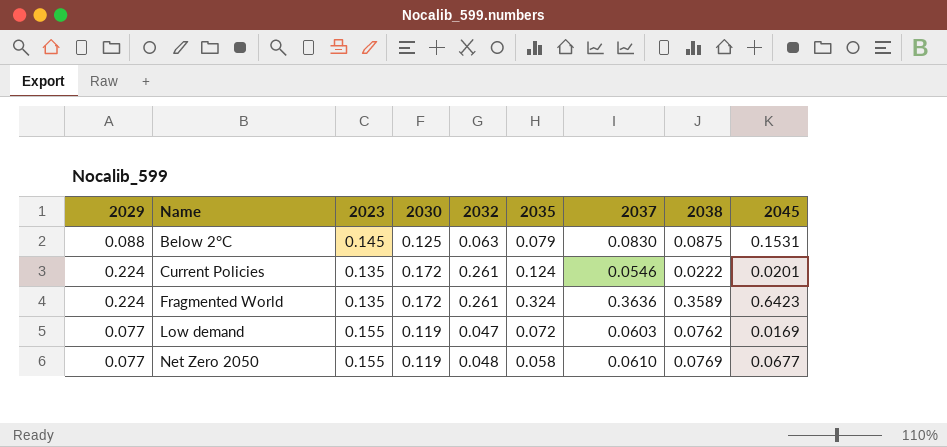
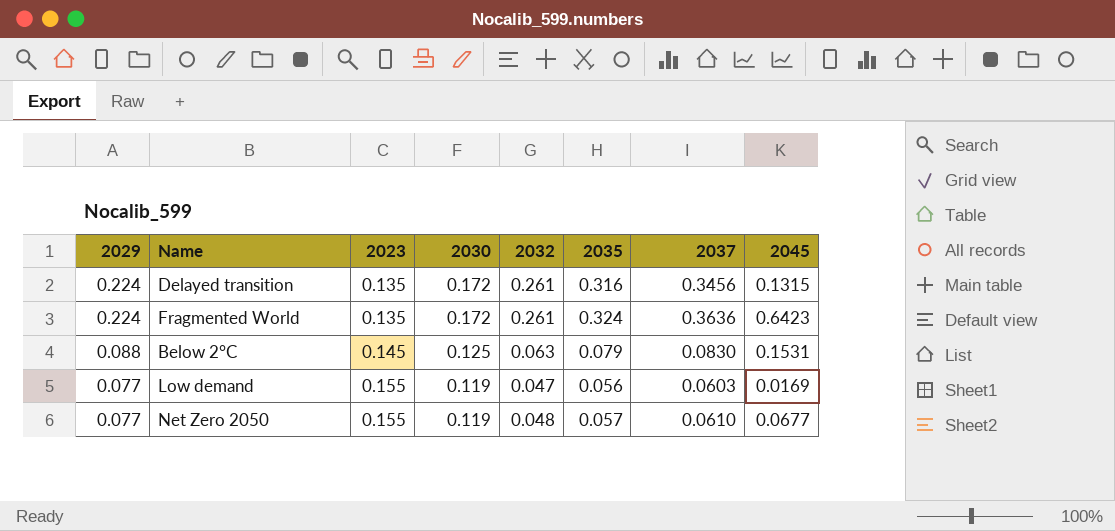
row order: Name ascending -> 2029 descending
column 2038 | position: 8 -> none
row Current Policies: 0.224 | 0.135 | 0.172 | 0.261 | 0.124 | 0.0546 | 0.0222 | 0.0201 -> none
row Delayed transition: none -> 0.224 | 0.135 | 0.172 | 0.261 | 0.316 | 0.3456 | 0.1315
Low demand | 2035: 0.072 -> 0.056
Net Zero 2050 | 2035: 0.058 -> 0.057

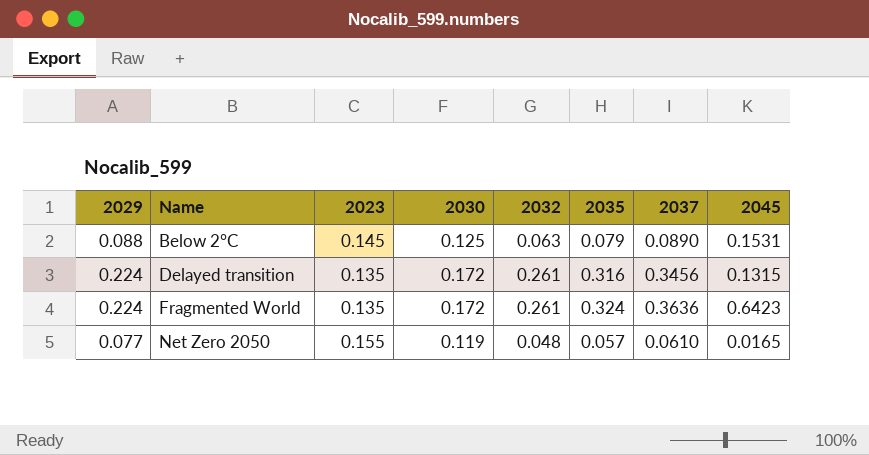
row order: 2029 descending -> Name ascending
row Low demand: 0.077 | 0.155 | 0.119 | 0.047 | 0.056 | 0.0603 | 0.0169 -> none
Below 2°C | 2037: 0.0830 -> 0.0890
Net Zero 2050 | 2045: 0.0677 -> 0.0165

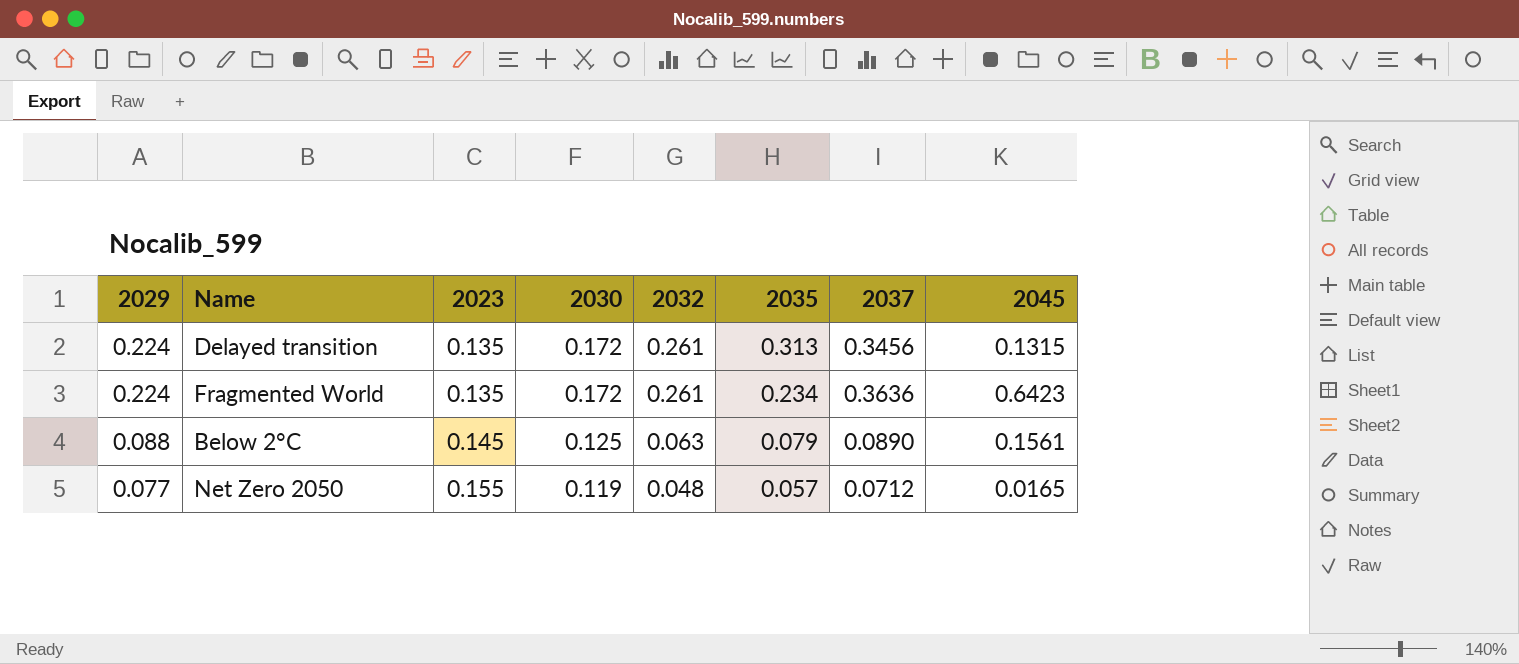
row order: Name ascending -> 2029 descending
Delayed transition | 2035: 0.316 -> 0.313
Fragmented World | 2035: 0.324 -> 0.234
Below 2°C | 2045: 0.1531 -> 0.1561
Net Zero 2050 | 2037: 0.0610 -> 0.0712

